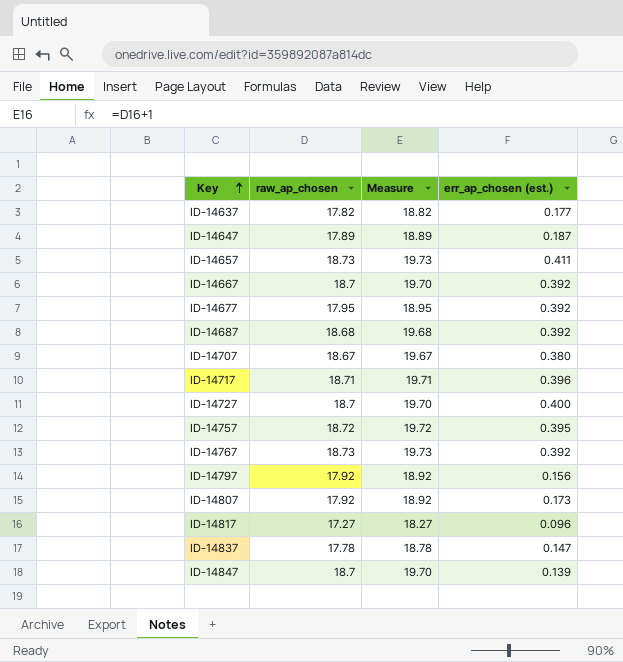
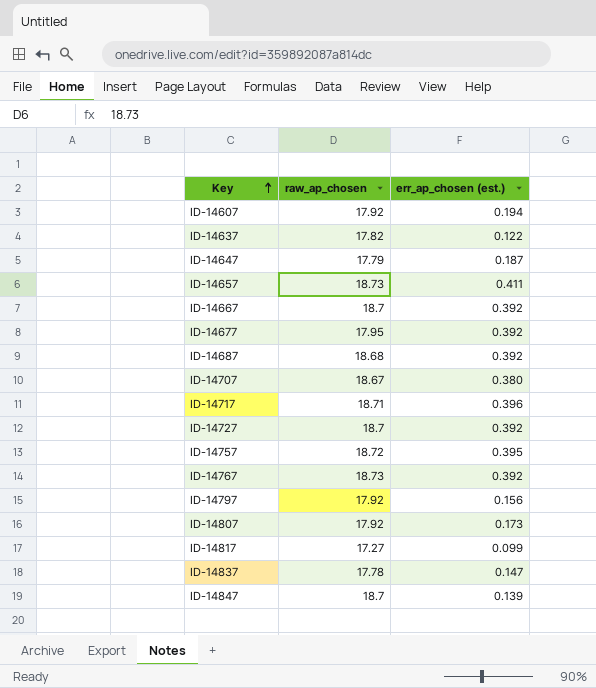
column Measure | formula: [raw_ap_chosen] + 1 -> none
row ID-14607: none -> 17.92 | 0.194
ID-14637 | err_ap_chosen (est.): 0.177 -> 0.122
ID-14647 | raw_ap_chosen: 17.89 -> 17.79
ID-14727 | err_ap_chosen (est.): 0.400 -> 0.392
ID-14817 | err_ap_chosen (est.): 0.096 -> 0.099

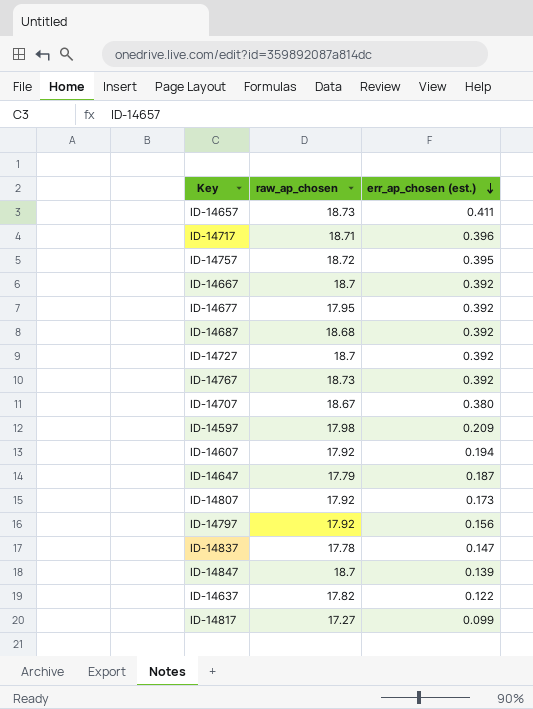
row order: Key ascending -> err_ap_chosen (est.) descending
row ID-14597: none -> 17.98 | 0.209

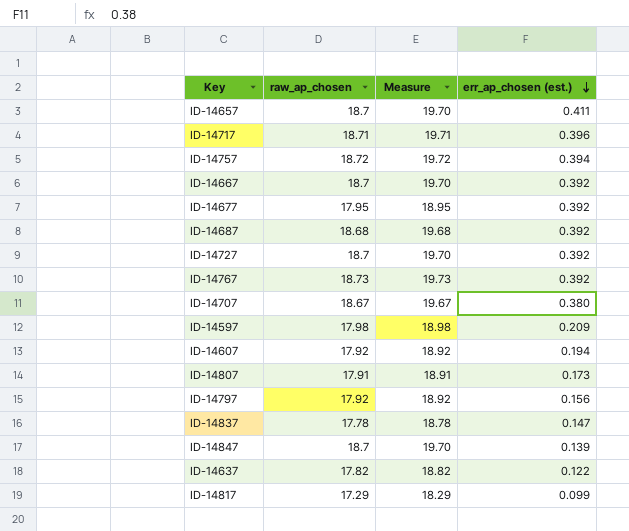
column Measure | formula: none -> [raw_ap_chosen] + 1
row ID-14647: 17.79 | 0.187 -> none
ID-14657 | raw_ap_chosen: 18.73 -> 18.7
ID-14757 | err_ap_chosen (est.): 0.395 -> 0.394
ID-14807 | raw_ap_chosen: 17.92 -> 17.91
ID-14817 | raw_ap_chosen: 17.27 -> 17.29

